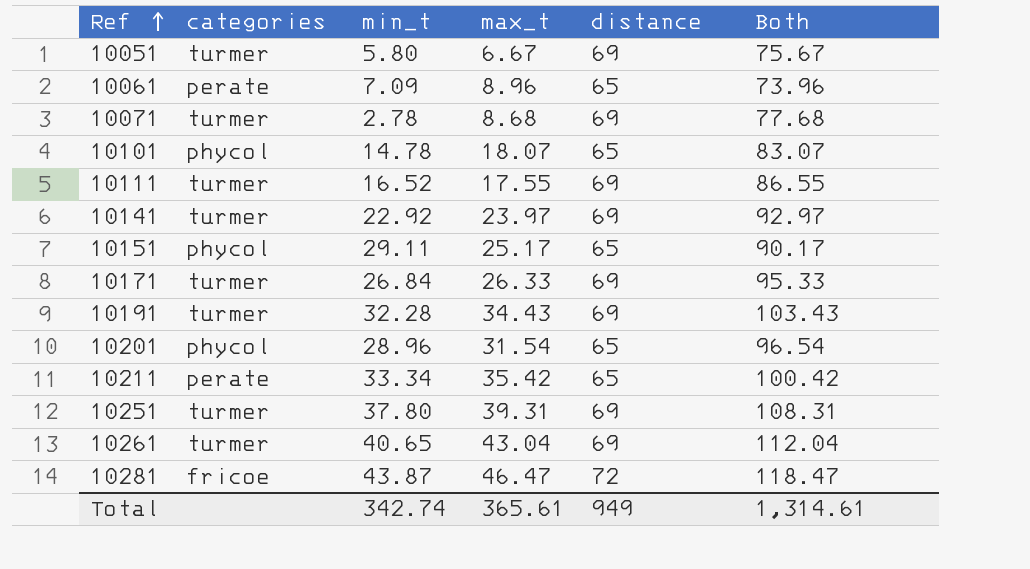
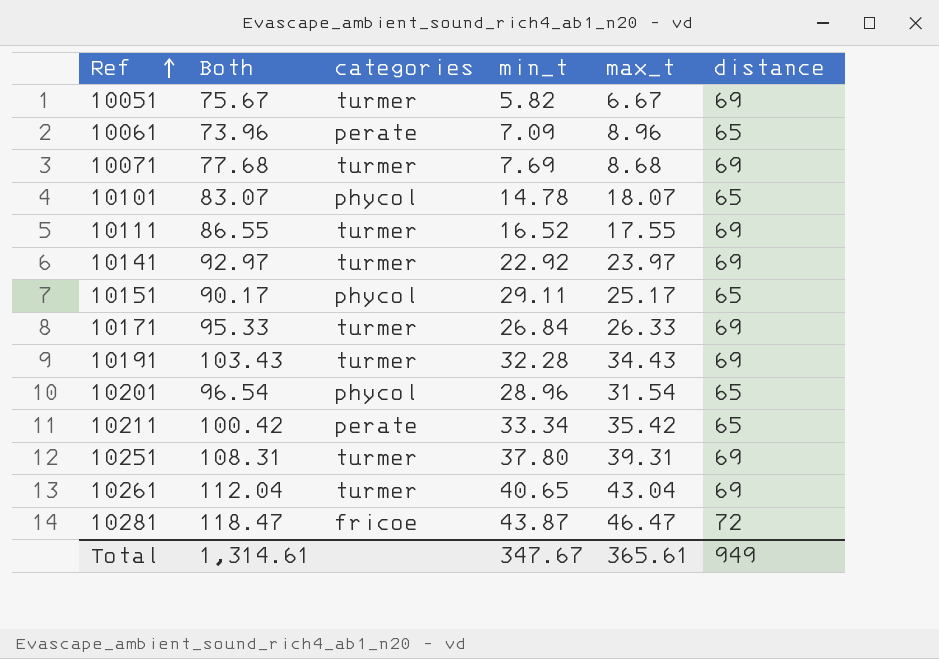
column Both | position: 6 -> 2
10051 | min_t: 5.80 -> 5.82
10071 | min_t: 2.78 -> 7.69
Total | min_t: 342.74 -> 347.67

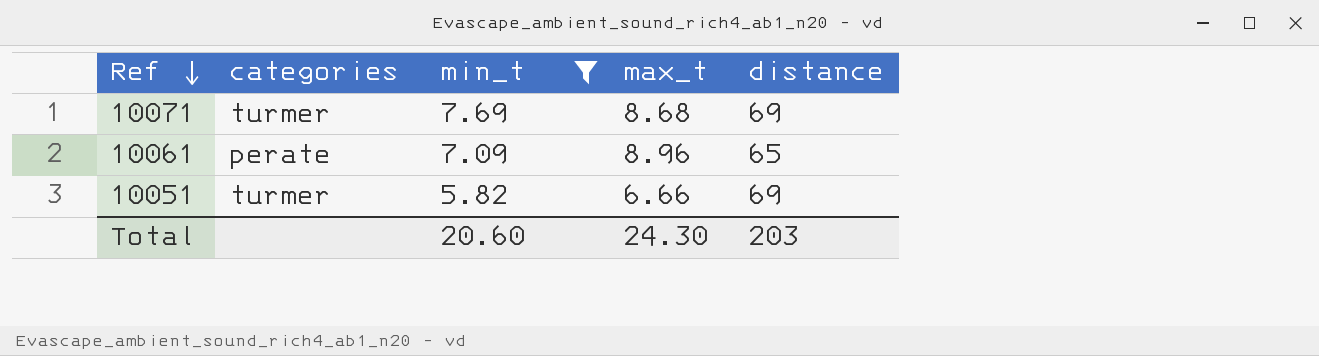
filter: none -> min_t <= 7.69
row order: Ref ascending -> Ref descending
column Both | formula: [max_t] + [distance] -> none
10051 | max_t: 6.67 -> 6.66
Total | min_t: 347.67 -> 20.60
Total | max_t: 365.61 -> 24.30
Total | distance: 949 -> 203

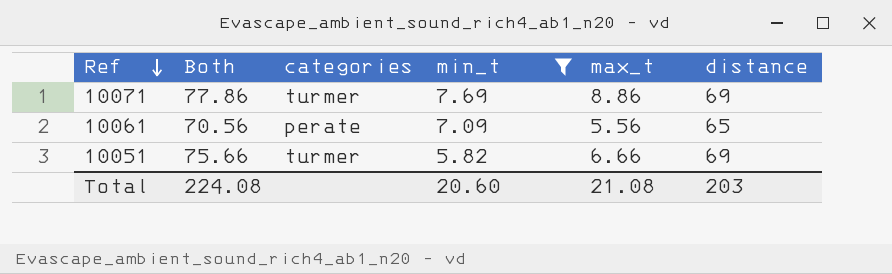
column Both | formula: none -> [max_t] + [distance]
10071 | max_t: 8.68 -> 8.86
10061 | max_t: 8.96 -> 5.56
Total | max_t: 24.30 -> 21.08

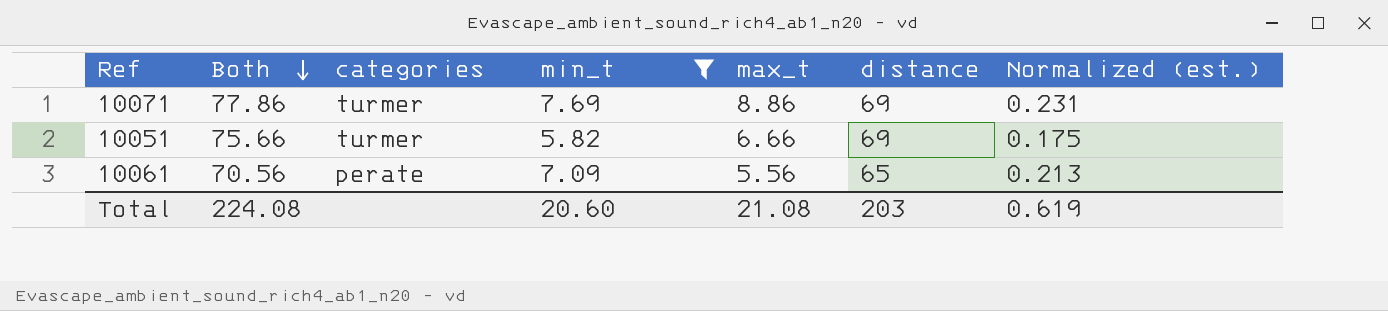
row order: Ref descending -> Both descending
column Normalized (est.) | formula: none -> [min_t] * 0.03

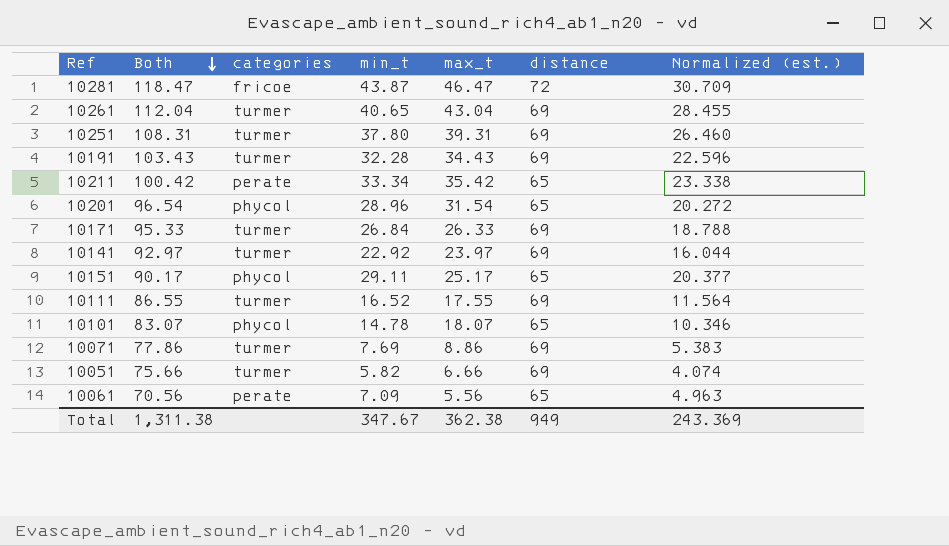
filter: min_t <= 7.69 -> none
column Normalized (est.) | formula: [min_t] * 0.03 -> [min_t] * 0.7
Total | Both: 224.08 -> 1,311.38
Total | min_t: 20.60 -> 347.67
Total | max_t: 21.08 -> 362.38
Total | distance: 203 -> 949
Total | Normalized (est.): 0.619 -> 243.369

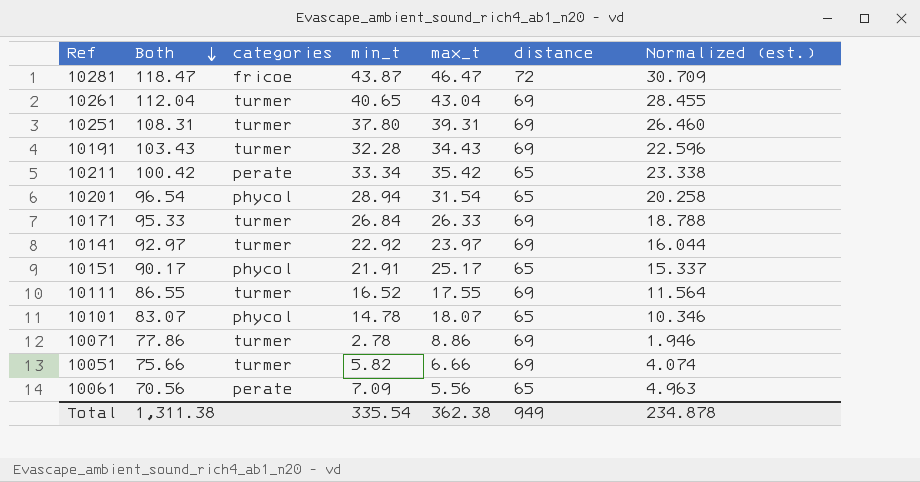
10201 | min_t: 28.96 -> 28.94
10201 | Normalized (est.): 20.272 -> 20.258
10151 | min_t: 29.11 -> 21.91
10151 | Normalized (est.): 20.377 -> 15.337
10071 | min_t: 7.69 -> 2.78
10071 | Normalized (est.): 5.383 -> 1.946
Total | min_t: 347.67 -> 335.54
Total | Normalized (est.): 243.369 -> 234.878

